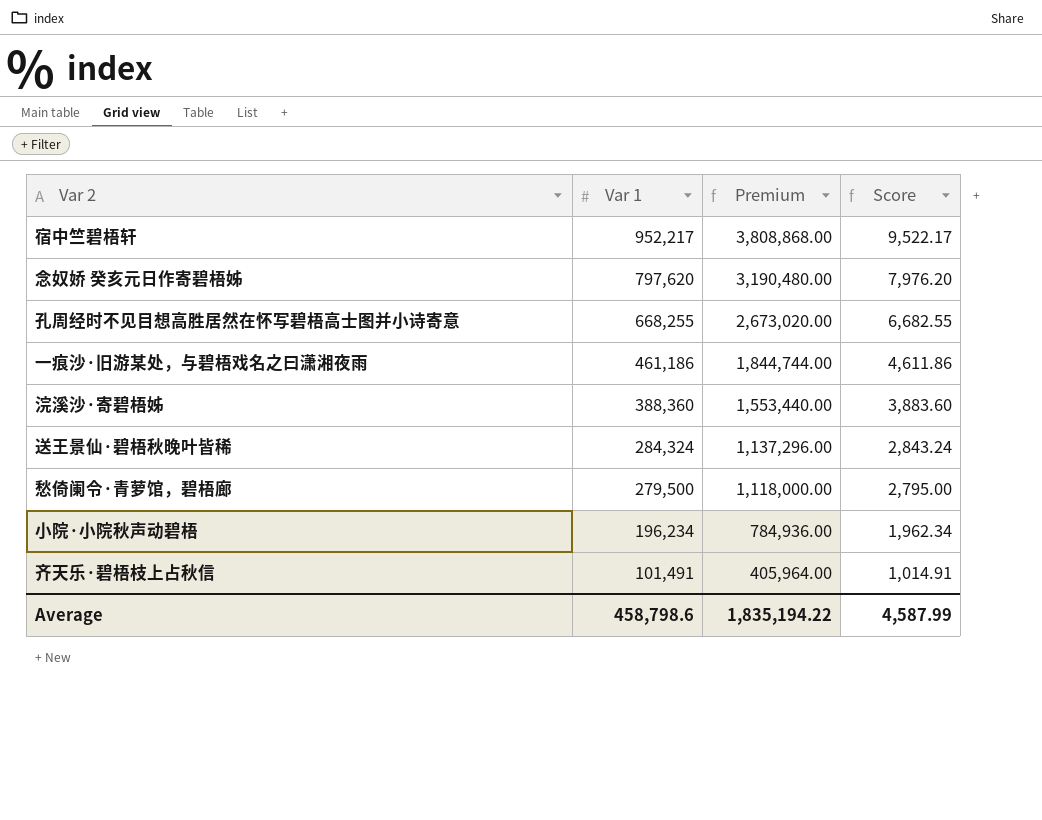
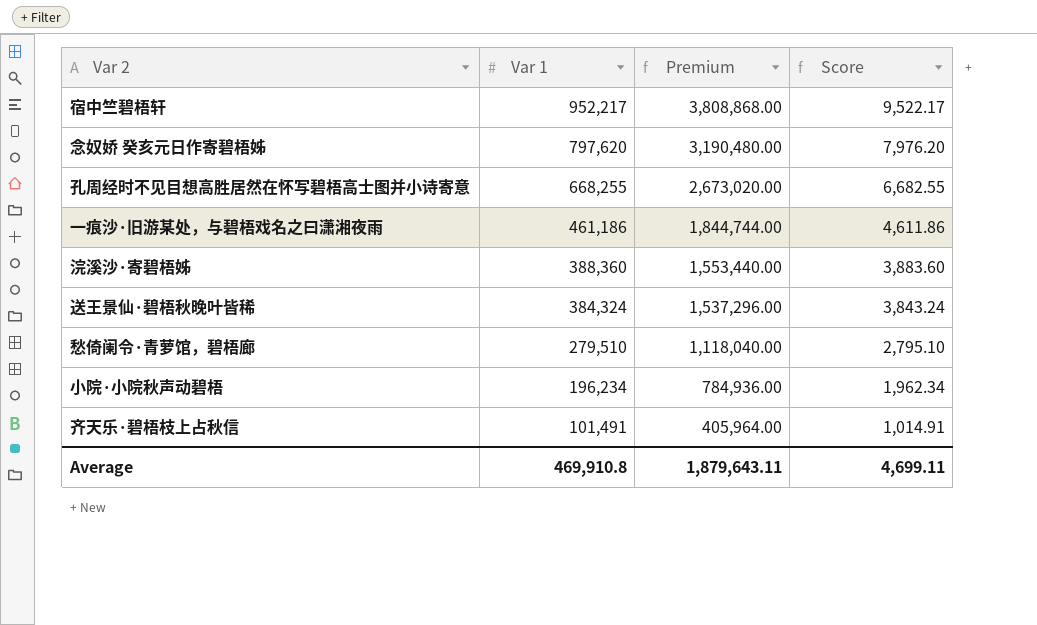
送王景仙·碧梧秋晚叶皆稀 | Var 1: 284,324 -> 384,324
送王景仙·碧梧秋晚叶皆稀 | Premium: 1,137,296.00 -> 1,537,296.00
送王景仙·碧梧秋晚叶皆稀 | Score: 2,843.24 -> 3,843.24
愁倚阑令·青萝馆，碧梧廊 | Var 1: 279,500 -> 279,510
愁倚阑令·青萝馆，碧梧廊 | Premium: 1,118,000.00 -> 1,118,040.00
愁倚阑令·青萝馆，碧梧廊 | Score: 2,795.00 -> 2,795.10
Average | Var 1: 458,798.6 -> 469,910.8
Average | Premium: 1,835,194.22 -> 1,879,643.11
Average | Score: 4,587.99 -> 4,699.11

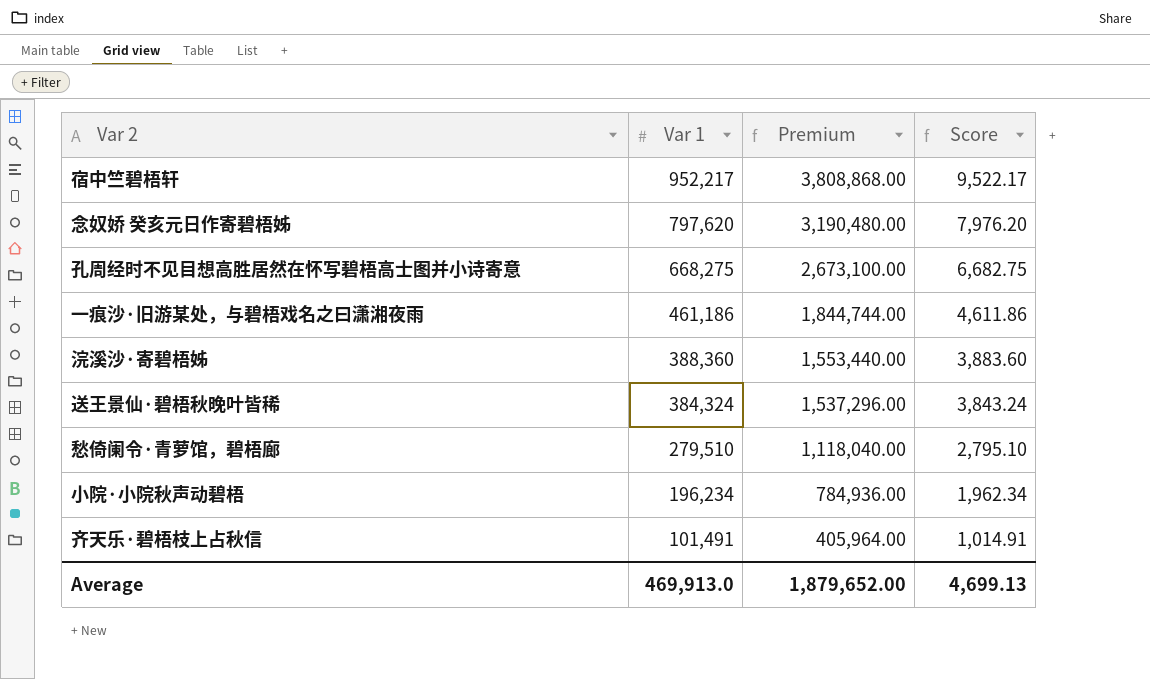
孔周经时不见目想高胜居然在怀写碧梧高士图并小诗寄意 | Var 1: 668,255 -> 668,275
孔周经时不见目想高胜居然在怀写碧梧高士图并小诗寄意 | Premium: 2,673,020.00 -> 2,673,100.00
孔周经时不见目想高胜居然在怀写碧梧高士图并小诗寄意 | Score: 6,682.55 -> 6,682.75
Average | Var 1: 469,910.8 -> 469,913.0
Average | Premium: 1,879,643.11 -> 1,879,652.00
Average | Score: 4,699.11 -> 4,699.13

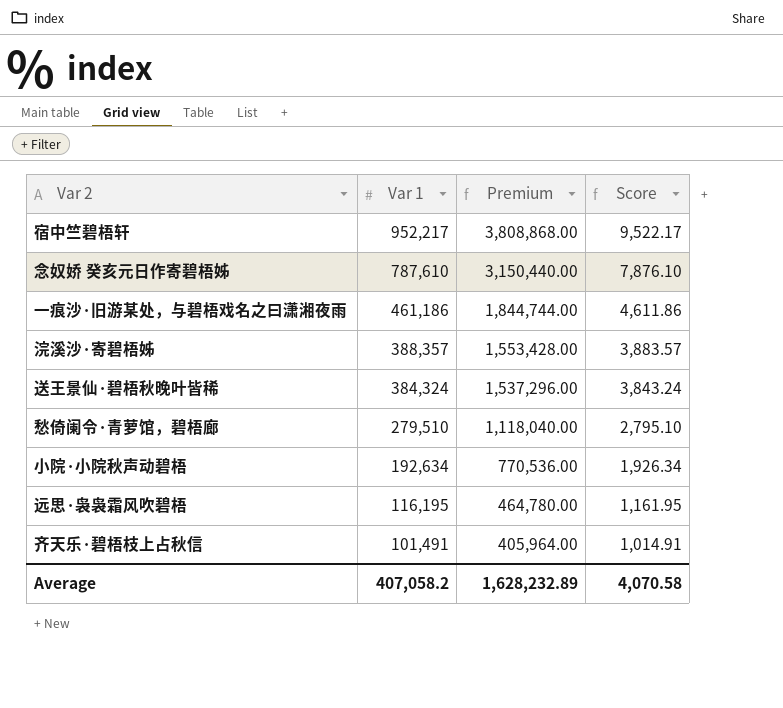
row 孔周经时不见目想高胜居然在怀写碧梧高士图并小诗寄意: 668,275 | 2,673,100.00 | 6,682.75 -> none
念奴娇 癸亥元日作寄碧梧姊 | Var 1: 797,620 -> 787,610
念奴娇 癸亥元日作寄碧梧姊 | Premium: 3,190,480.00 -> 3,150,440.00
念奴娇 癸亥元日作寄碧梧姊 | Score: 7,976.20 -> 7,876.10
浣溪沙·寄碧梧姊 | Var 1: 388,360 -> 388,357
浣溪沙·寄碧梧姊 | Premium: 1,553,440.00 -> 1,553,428.00
浣溪沙·寄碧梧姊 | Score: 3,883.60 -> 3,883.57
小院·小院秋声动碧梧 | Var 1: 196,234 -> 192,634
小院·小院秋声动碧梧 | Premium: 784,936.00 -> 770,536.00
小院·小院秋声动碧梧 | Score: 1,962.34 -> 1,926.34
row 远思·袅袅霜风吹碧梧: none -> 116,195 | 464,780.00 | 1,161.95
Average | Var 1: 469,913.0 -> 407,058.2
Average | Premium: 1,879,652.00 -> 1,628,232.89
Average | Score: 4,699.13 -> 4,070.58

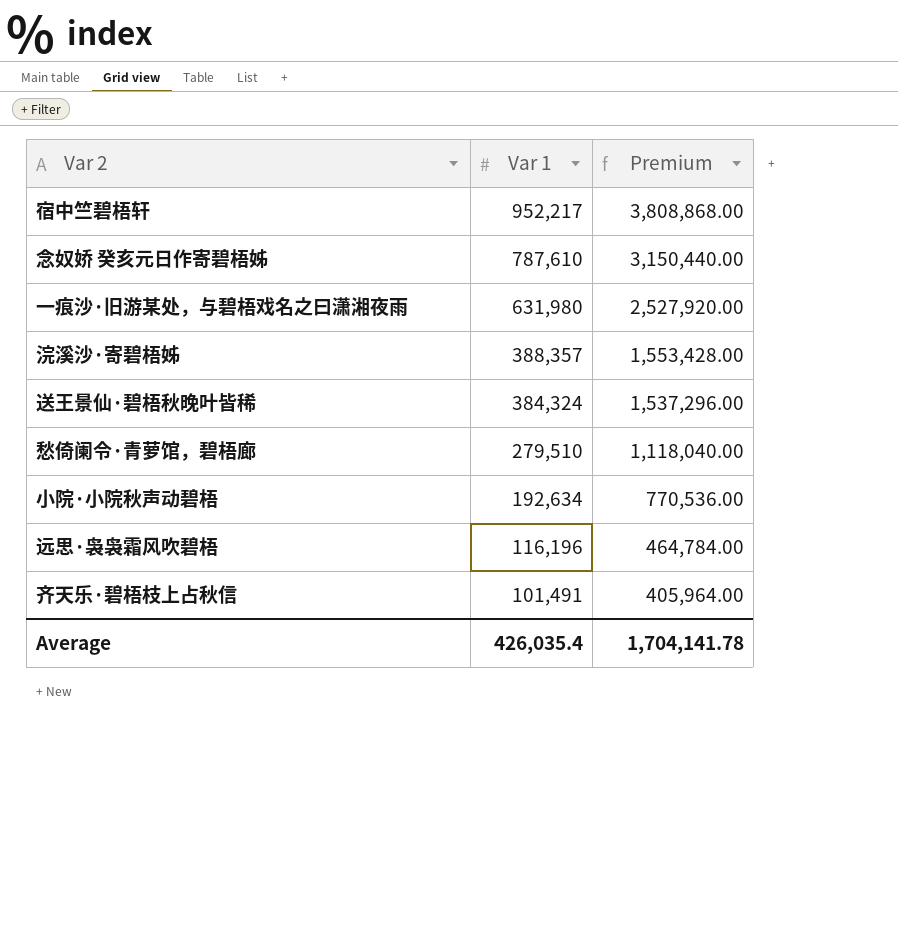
column Score | formula: [Var 1] * 0.01 -> none
一痕沙·旧游某处，与碧梧戏名之曰潇湘夜雨 | Var 1: 461,186 -> 631,980
一痕沙·旧游某处，与碧梧戏名之曰潇湘夜雨 | Premium: 1,844,744.00 -> 2,527,920.00
远思·袅袅霜风吹碧梧 | Var 1: 116,195 -> 116,196
远思·袅袅霜风吹碧梧 | Premium: 464,780.00 -> 464,784.00
Average | Var 1: 407,058.2 -> 426,035.4
Average | Premium: 1,628,232.89 -> 1,704,141.78

